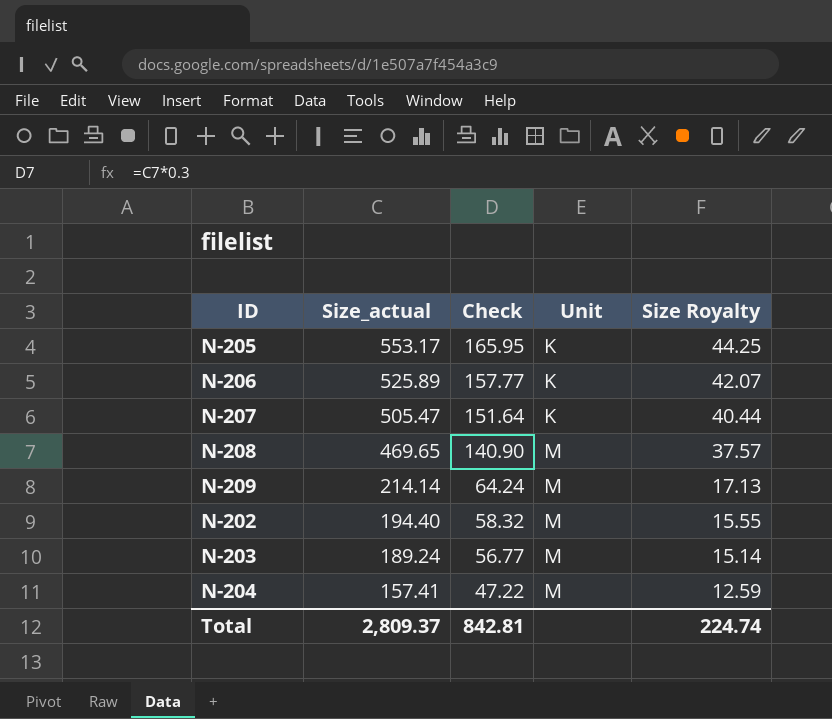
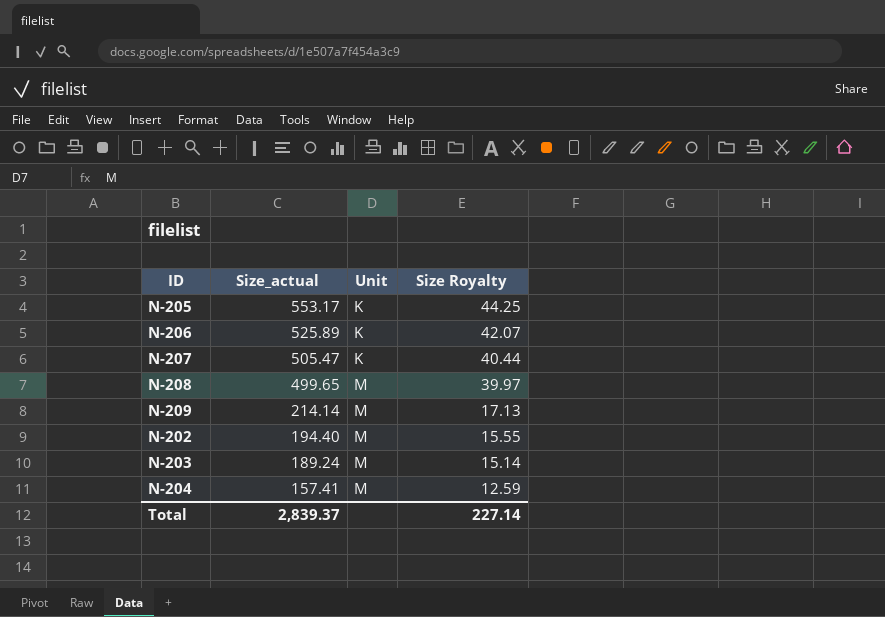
column Check | formula: [Size_actual] * 0.3 -> none
N-208 | Size_actual: 469.65 -> 499.65
N-208 | Size Royalty: 37.57 -> 39.97
Total | Size_actual: 2,809.37 -> 2,839.37
Total | Size Royalty: 224.74 -> 227.14

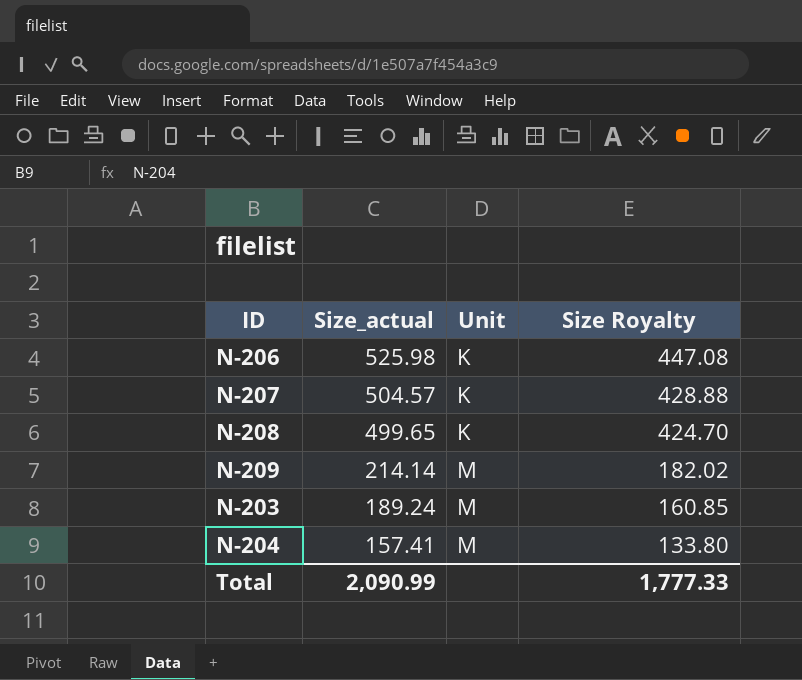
column Size Royalty | formula: [Size_actual] * 0.08 -> [Size_actual] * 0.85
row N-205: 553.17 | K | 44.25 -> none
row N-202: 194.40 | M | 15.55 -> none
N-206 | Size_actual: 525.89 -> 525.98
N-207 | Size_actual: 505.47 -> 504.57
N-208 | Unit: M -> K
Total | Size_actual: 2,839.37 -> 2,090.99
Total | Size Royalty: 227.14 -> 1,777.33

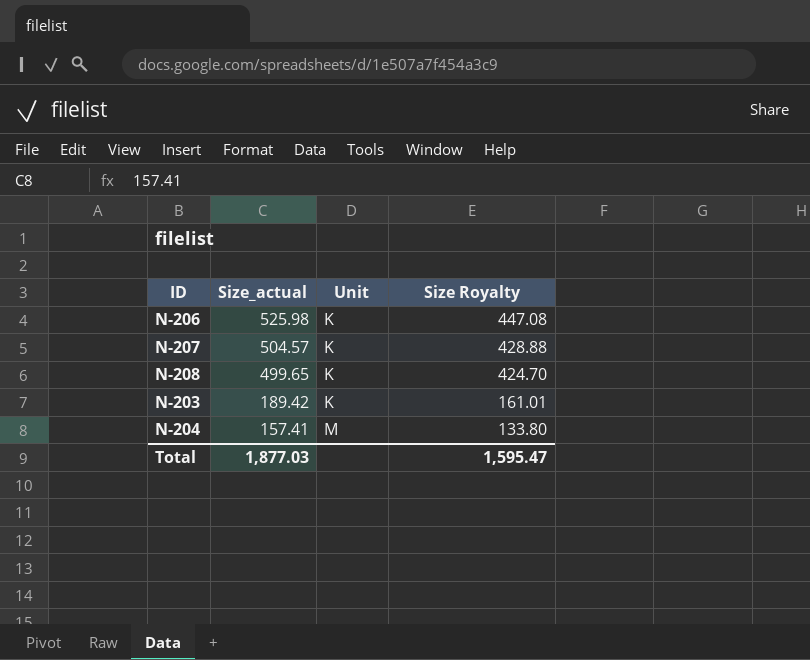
row N-209: 214.14 | M | 182.02 -> none
N-203 | Size_actual: 189.24 -> 189.42
N-203 | Unit: M -> K
N-203 | Size Royalty: 160.85 -> 161.01
Total | Size_actual: 2,090.99 -> 1,877.03
Total | Size Royalty: 1,777.33 -> 1,595.47

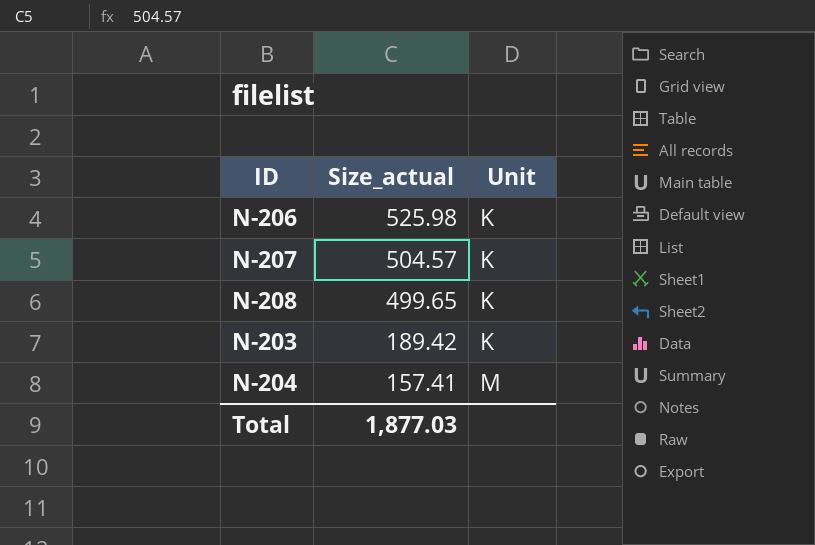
column Size Royalty | formula: [Size_actual] * 0.85 -> none

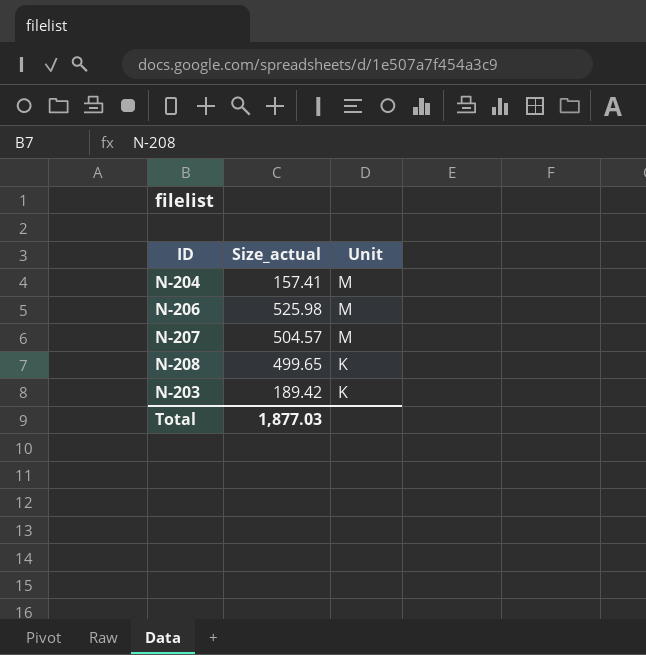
row order: Size_actual descending -> Unit descending
N-206 | Unit: K -> M
N-207 | Unit: K -> M

